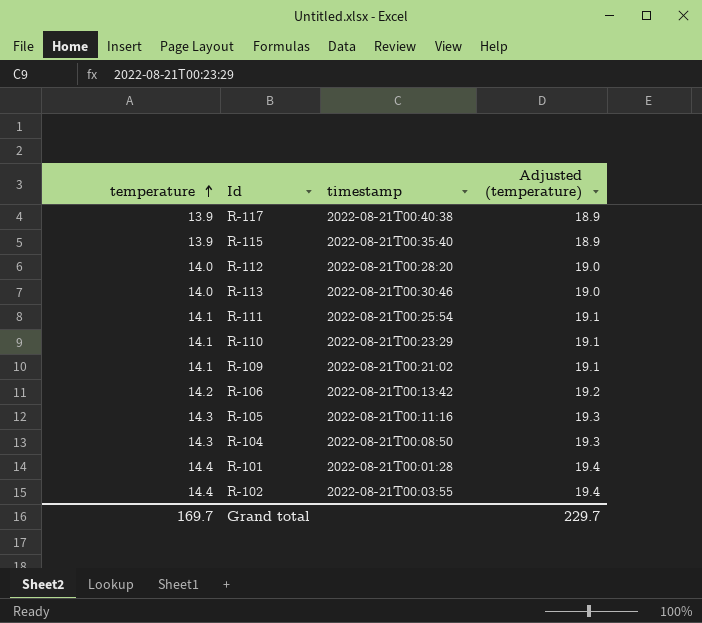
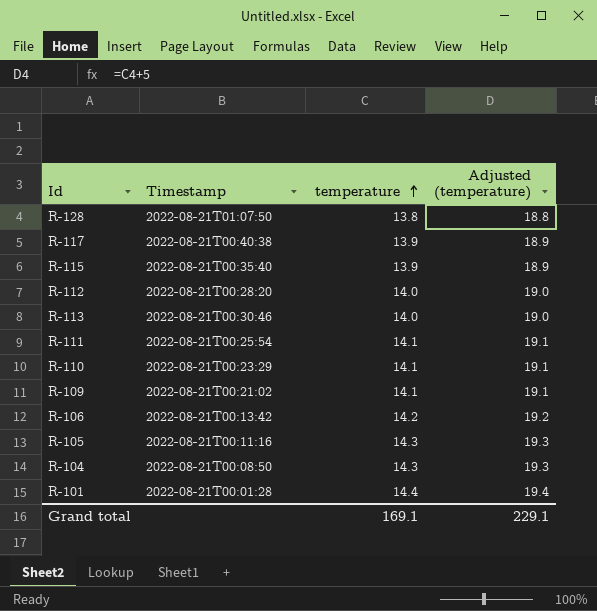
column name: timestamp -> Timestamp
column temperature | position: 1 -> 3
row R-102: 14.4 | 2022-08-21T00:03:55 | 19.4 -> none
row R-128: none -> 2022-08-21T01:07:50 | 13.8 | 18.8
Grand total | temperature: 169.7 -> 169.1
Grand total | Adjusted (temperature): 229.7 -> 229.1

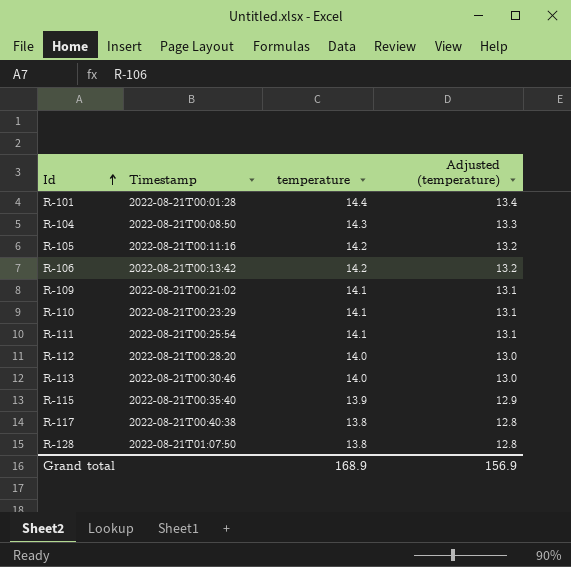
row order: temperature ascending -> Id ascending
column Adjusted (temperature) | formula: [temperature] + 5 -> [temperature] - 1
R-105 | temperature: 14.3 -> 14.2
R-117 | temperature: 13.9 -> 13.8
Grand total | temperature: 169.1 -> 168.9
Grand total | Adjusted (temperature): 229.1 -> 156.9

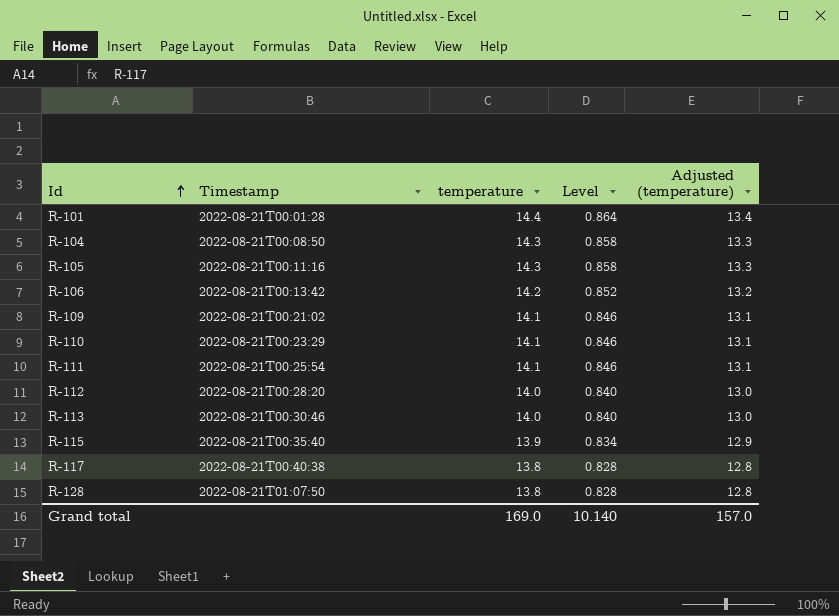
column Level | formula: none -> [temperature] * 0.06
R-105 | temperature: 14.2 -> 14.3
R-105 | Adjusted (temperature): 13.2 -> 13.3
Grand total | temperature: 168.9 -> 169.0
Grand total | Adjusted (temperature): 156.9 -> 157.0

